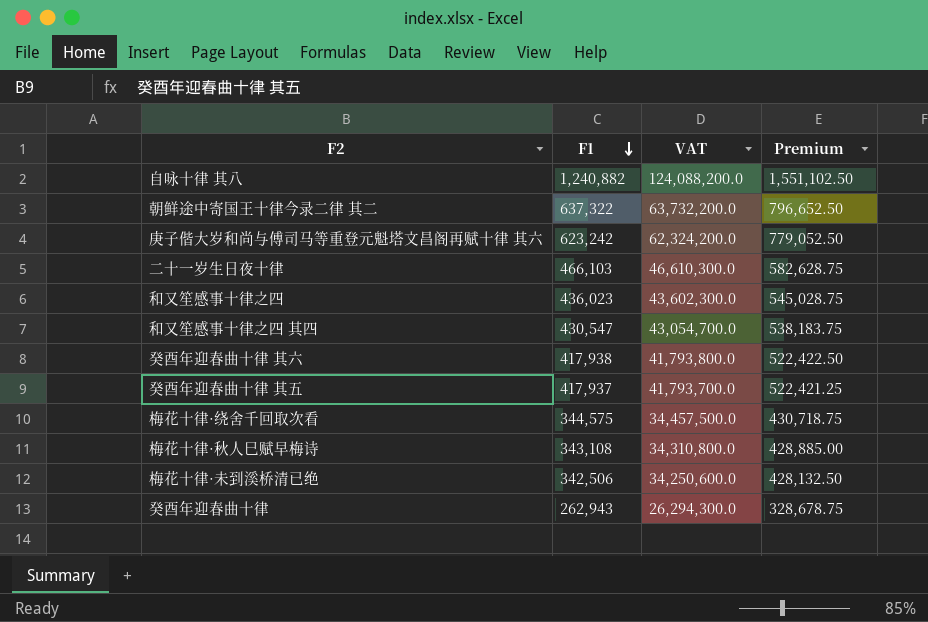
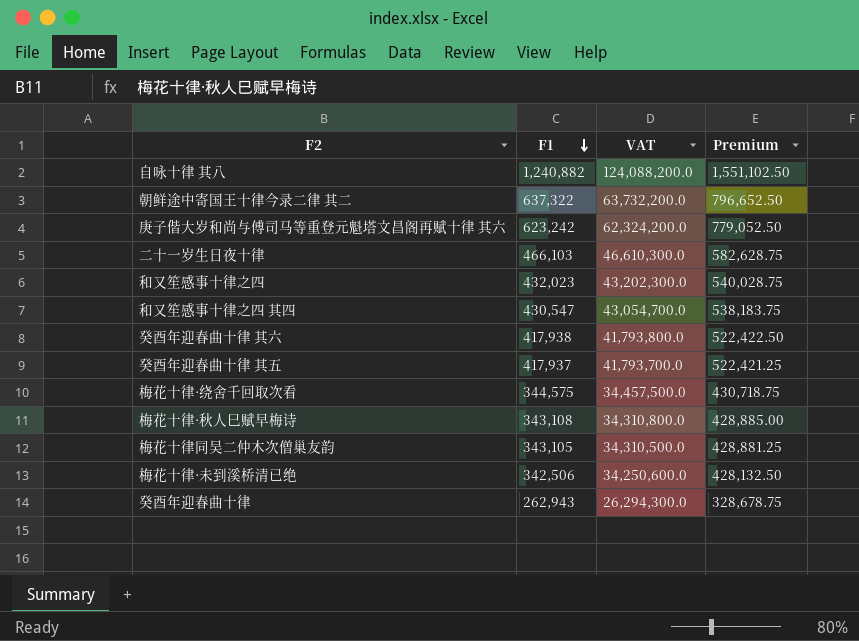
和又笙感事十律之四 | F1: 436,023 -> 432,023
和又笙感事十律之四 | VAT: 43,602,300.0 -> 43,202,300.0
和又笙感事十律之四 | Premium: 545,028.75 -> 540,028.75
row 梅花十律同吴二仲木次僧巢友韵: none -> 343,105 | 34,310,500.0 | 428,881.25

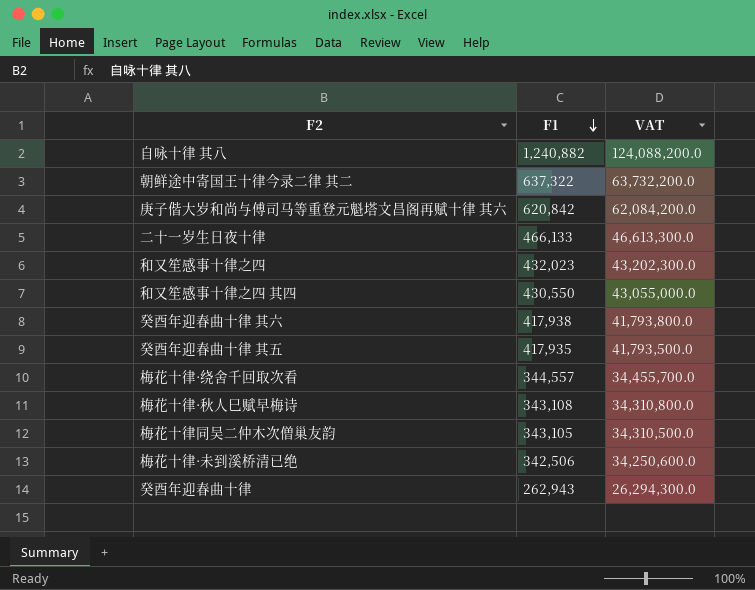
column Premium | formula: [F1] * 1.25 -> none
庚子偕大岁和尚与傅司马等重登元魁塔文昌阁再赋十律 其六 | F1: 623,242 -> 620,842
庚子偕大岁和尚与傅司马等重登元魁塔文昌阁再赋十律 其六 | VAT: 62,324,200.0 -> 62,084,200.0
二十一岁生日夜十律 | F1: 466,103 -> 466,133
二十一岁生日夜十律 | VAT: 46,610,300.0 -> 46,613,300.0
和又笙感事十律之四 其四 | F1: 430,547 -> 430,550
和又笙感事十律之四 其四 | VAT: 43,054,700.0 -> 43,055,000.0
癸酉年迎春曲十律 其五 | F1: 417,937 -> 417,935
癸酉年迎春曲十律 其五 | VAT: 41,793,700.0 -> 41,793,500.0
梅花十律·绕舍千回取次看 | F1: 344,575 -> 344,557
梅花十律·绕舍千回取次看 | VAT: 34,457,500.0 -> 34,455,700.0

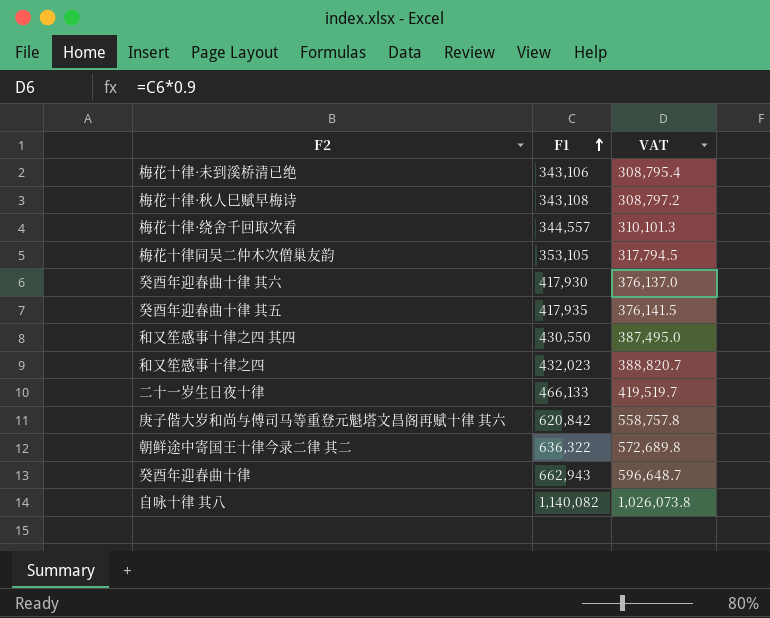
row order: F1 descending -> F1 ascending
column VAT | formula: [F1] * 100 -> [F1] * 0.9
梅花十律·未到溪桥清已绝 | F1: 342,506 -> 343,106
梅花十律同吴二仲木次僧巢友韵 | F1: 343,105 -> 353,105
癸酉年迎春曲十律 其六 | F1: 417,938 -> 417,930
朝鲜途中寄国王十律今录二律 其二 | F1: 637,322 -> 636,322
癸酉年迎春曲十律 | F1: 262,943 -> 662,943
自咏十律 其八 | F1: 1,240,882 -> 1,140,082

